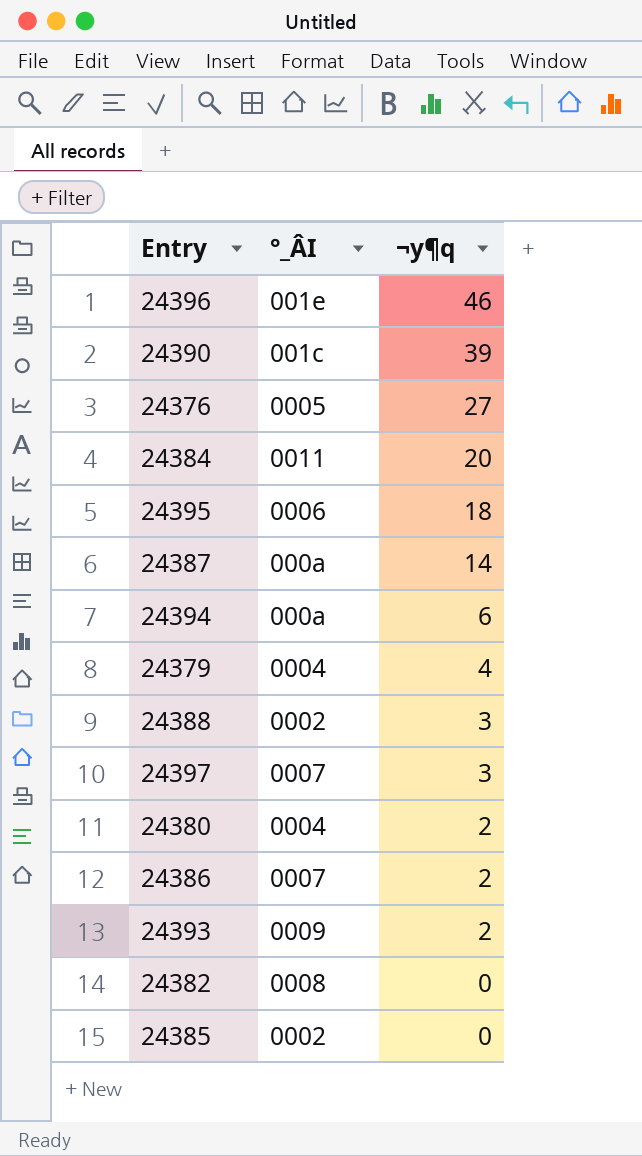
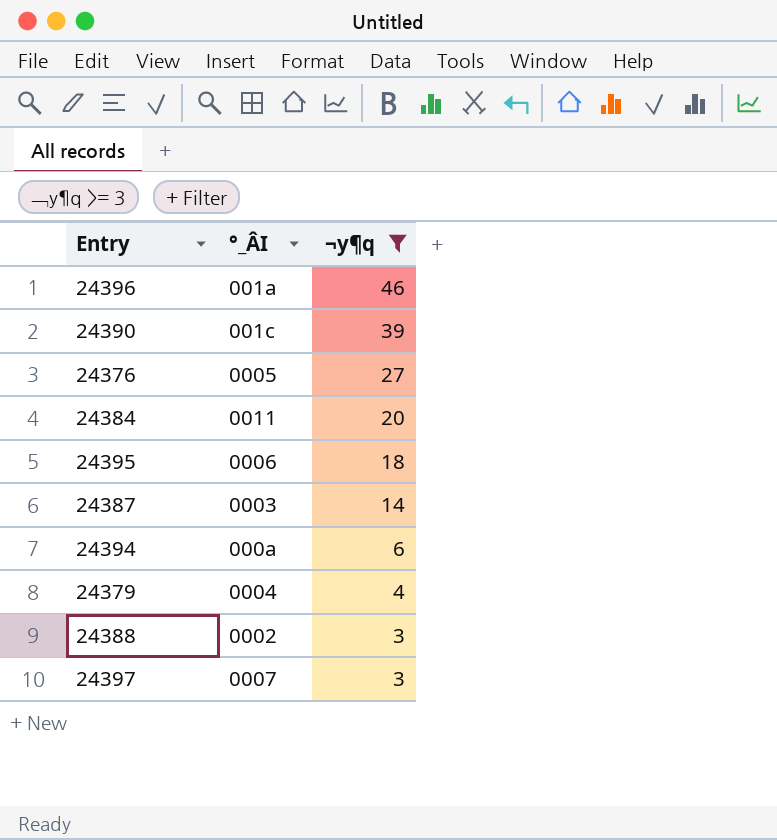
filter: none -> ¬y¶q >= 3
24396 | °_ÂI: 001e -> 001a
24387 | °_ÂI: 000a -> 0003

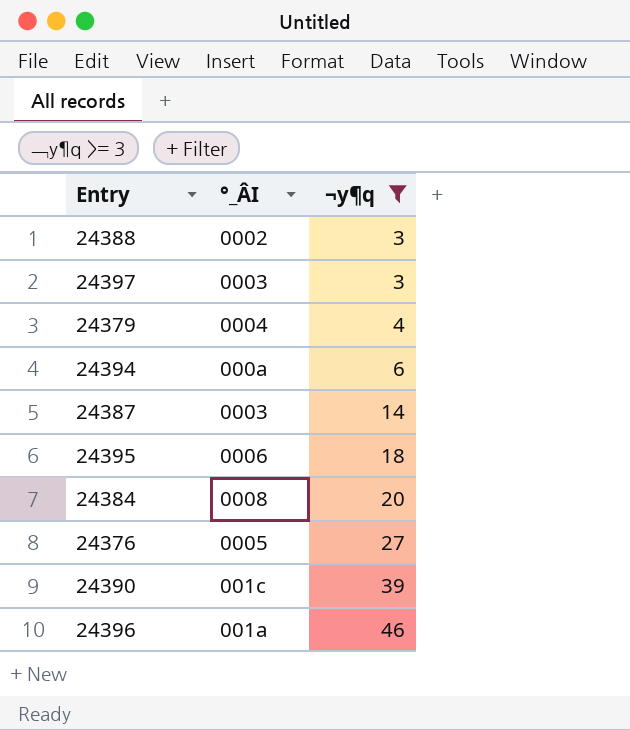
row order: ¬y¶q descending -> ¬y¶q ascending
24397 | °_ÂI: 0007 -> 0003
24384 | °_ÂI: 0011 -> 0008

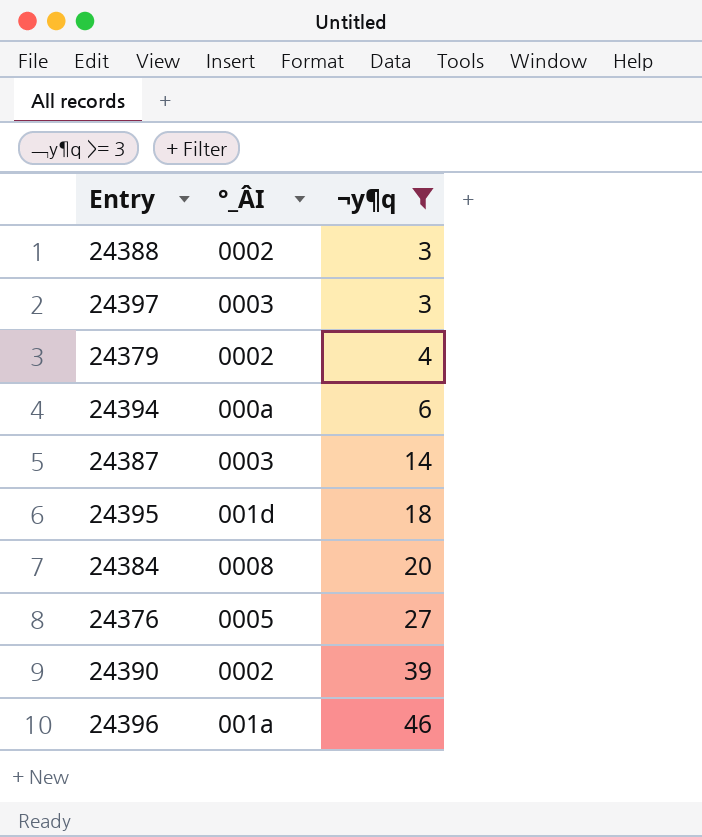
24379 | °_ÂI: 0004 -> 0002
24395 | °_ÂI: 0006 -> 001d
24390 | °_ÂI: 001c -> 0002

